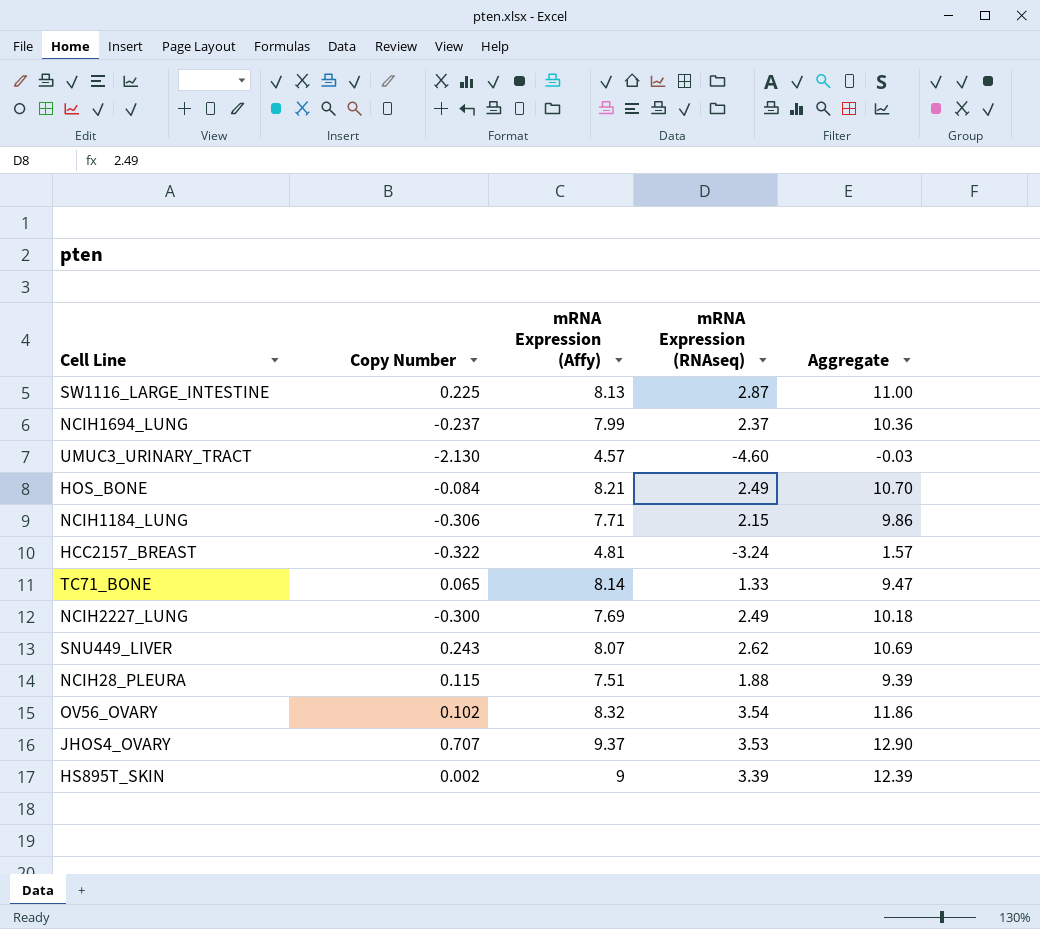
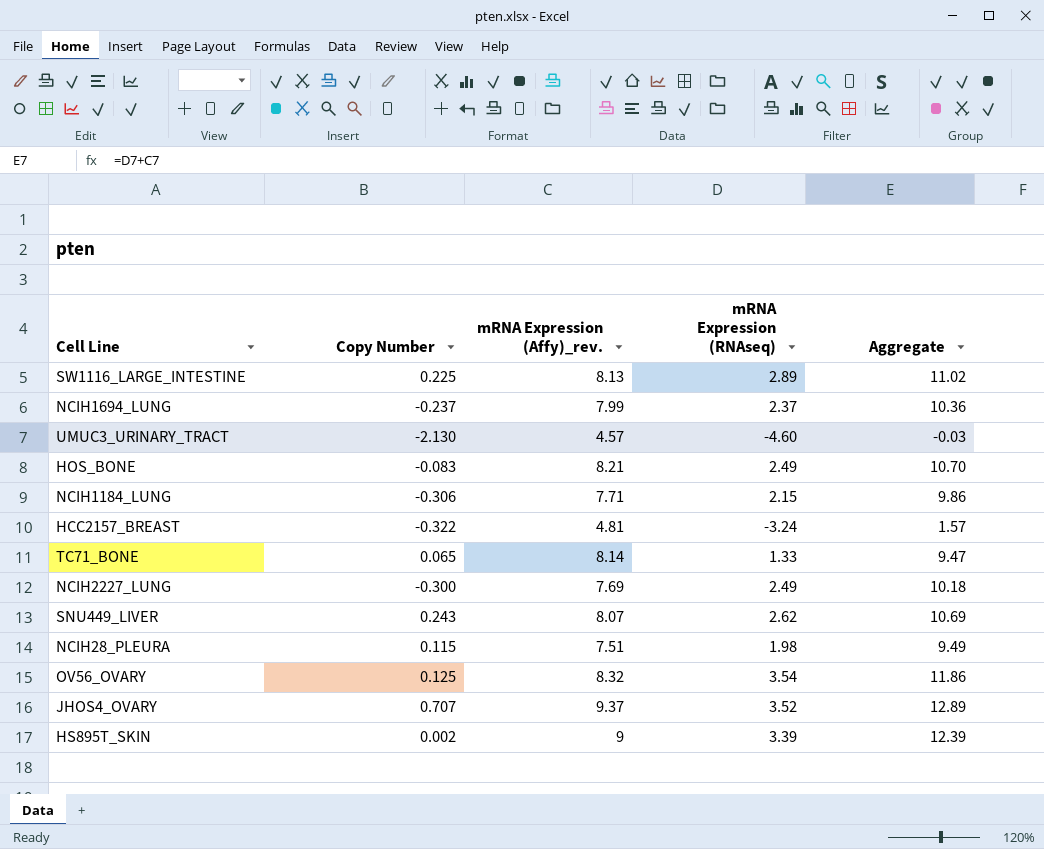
column name: mRNA Expression (Affy) -> mRNA Expression (Affy)_rev.
SW1116_LARGE_INTESTINE | mRNA Expression (RNAseq): 2.87 -> 2.89
SW1116_LARGE_INTESTINE | Aggregate: 11.00 -> 11.02
HOS_BONE | Copy Number: -0.084 -> -0.083
NCIH28_PLEURA | mRNA Expression (RNAseq): 1.88 -> 1.98
NCIH28_PLEURA | Aggregate: 9.39 -> 9.49
OV56_OVARY | Copy Number: 0.102 -> 0.125
JHOS4_OVARY | mRNA Expression (RNAseq): 3.53 -> 3.52
JHOS4_OVARY | Aggregate: 12.90 -> 12.89

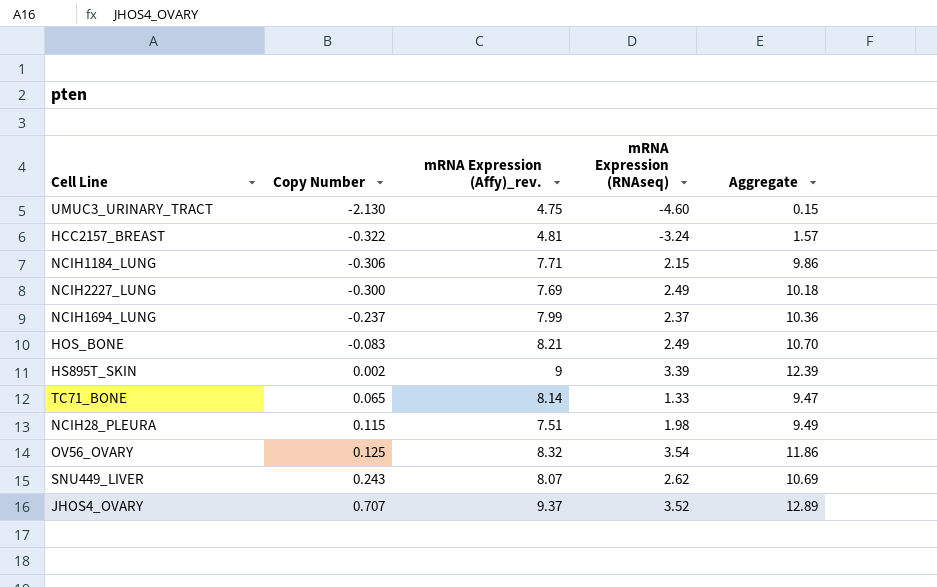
row order: none -> Copy Number ascending
row SW1116_LARGE_INTESTINE: 0.225 | 8.13 | 2.89 | 11.02 -> none
UMUC3_URINARY_TRACT | mRNA Expression (Affy)_rev.: 4.57 -> 4.75
UMUC3_URINARY_TRACT | Aggregate: -0.03 -> 0.15

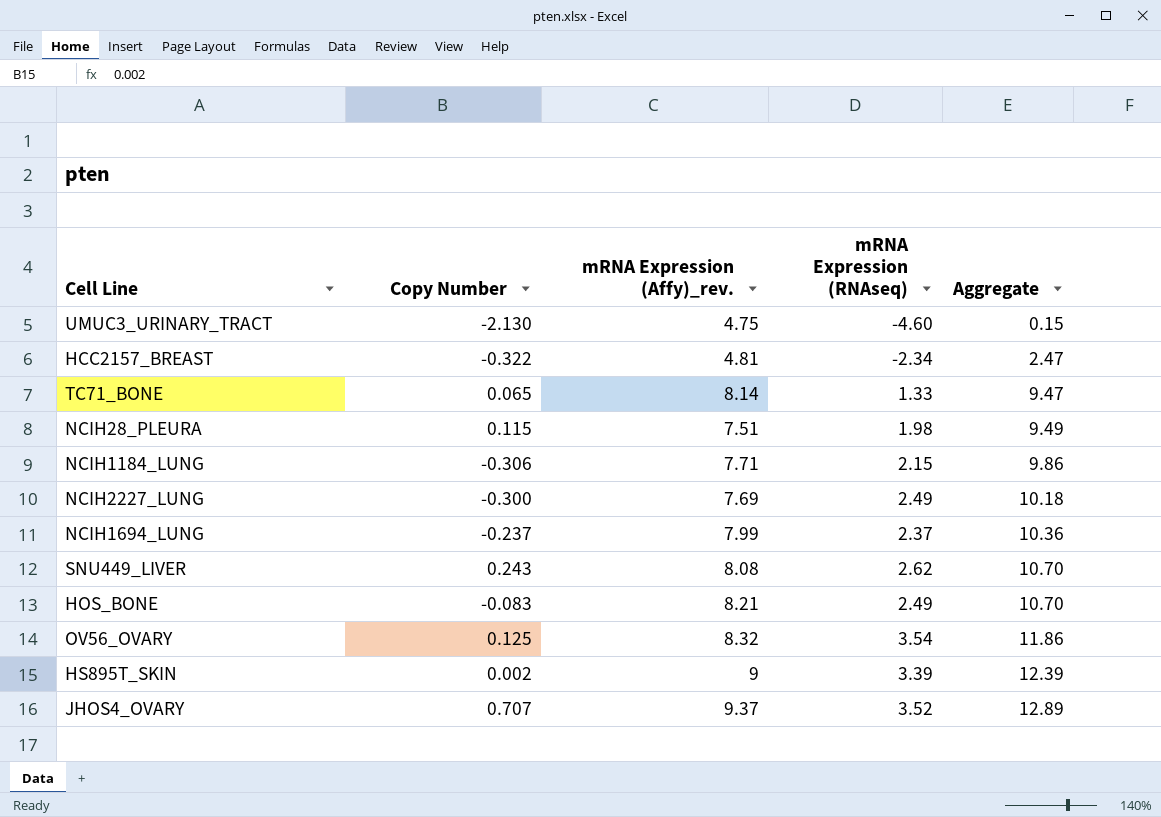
row order: Copy Number ascending -> Aggregate ascending
HCC2157_BREAST | mRNA Expression (RNAseq): -3.24 -> -2.34
HCC2157_BREAST | Aggregate: 1.57 -> 2.47
SNU449_LIVER | mRNA Expression (Affy)_rev.: 8.07 -> 8.08
SNU449_LIVER | Aggregate: 10.69 -> 10.70

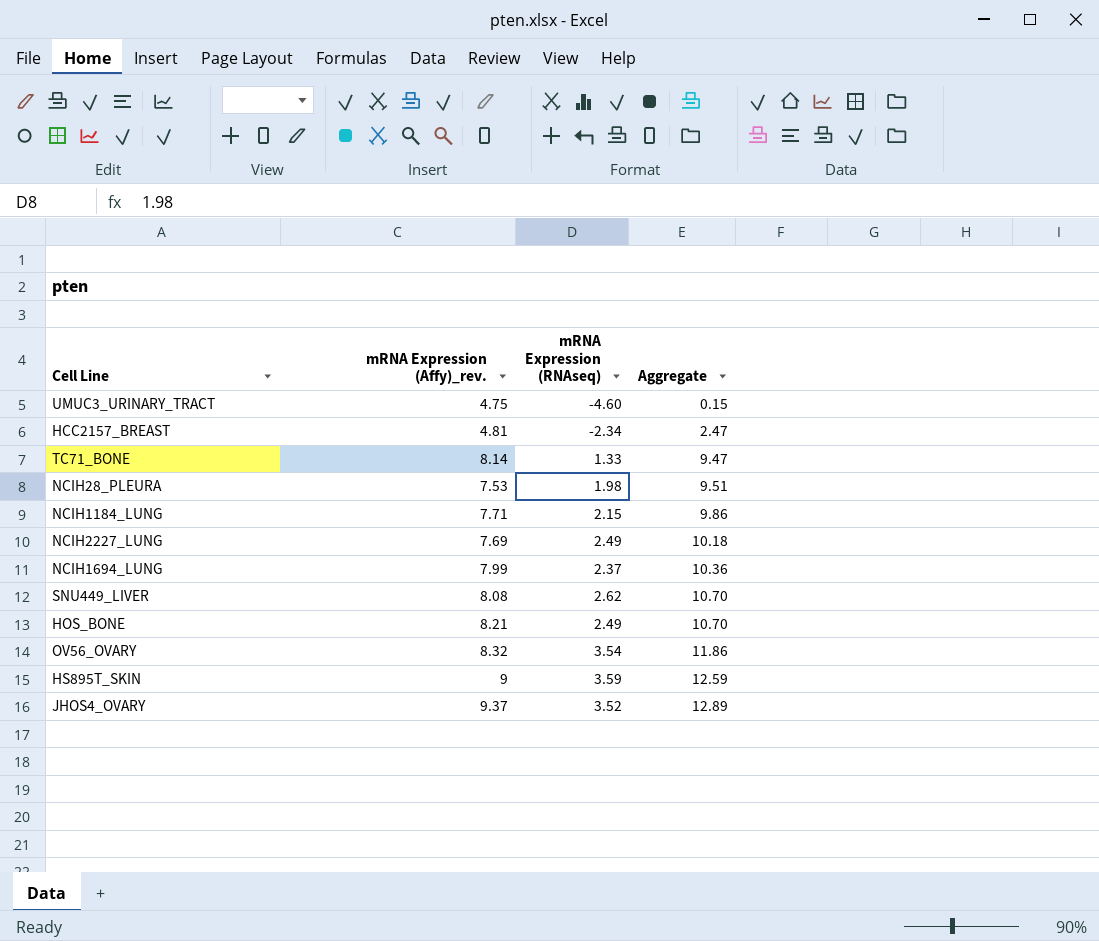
column Copy Number | position: 2 -> none
NCIH28_PLEURA | mRNA Expression (Affy)_rev.: 7.51 -> 7.53
NCIH28_PLEURA | Aggregate: 9.49 -> 9.51
HS895T_SKIN | mRNA Expression (RNAseq): 3.39 -> 3.59
HS895T_SKIN | Aggregate: 12.39 -> 12.59

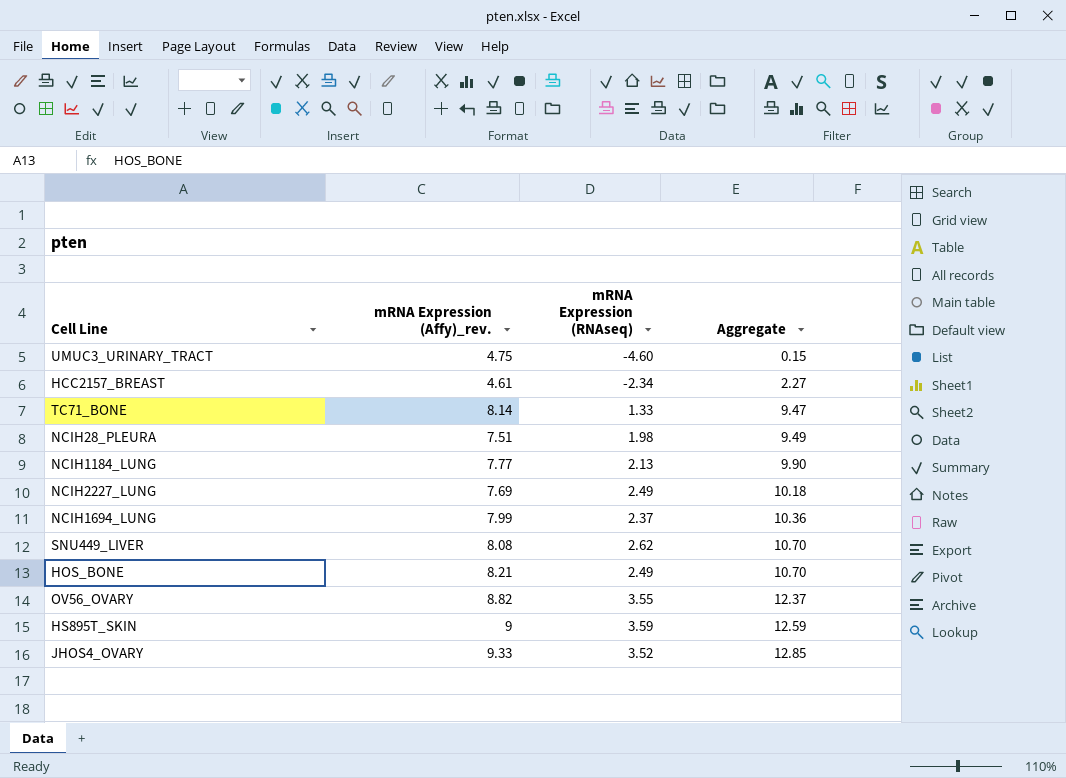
HCC2157_BREAST | mRNA Expression (Affy)_rev.: 4.81 -> 4.61
HCC2157_BREAST | Aggregate: 2.47 -> 2.27
NCIH28_PLEURA | mRNA Expression (Affy)_rev.: 7.53 -> 7.51
NCIH28_PLEURA | Aggregate: 9.51 -> 9.49
NCIH1184_LUNG | mRNA Expression (Affy)_rev.: 7.71 -> 7.77
NCIH1184_LUNG | mRNA Expression (RNAseq): 2.15 -> 2.13
NCIH1184_LUNG | Aggregate: 9.86 -> 9.90
OV56_OVARY | mRNA Expression (Affy)_rev.: 8.32 -> 8.82
OV56_OVARY | mRNA Expression (RNAseq): 3.54 -> 3.55
OV56_OVARY | Aggregate: 11.86 -> 12.37
JHOS4_OVARY | mRNA Expression (Affy)_rev.: 9.37 -> 9.33
JHOS4_OVARY | Aggregate: 12.89 -> 12.85

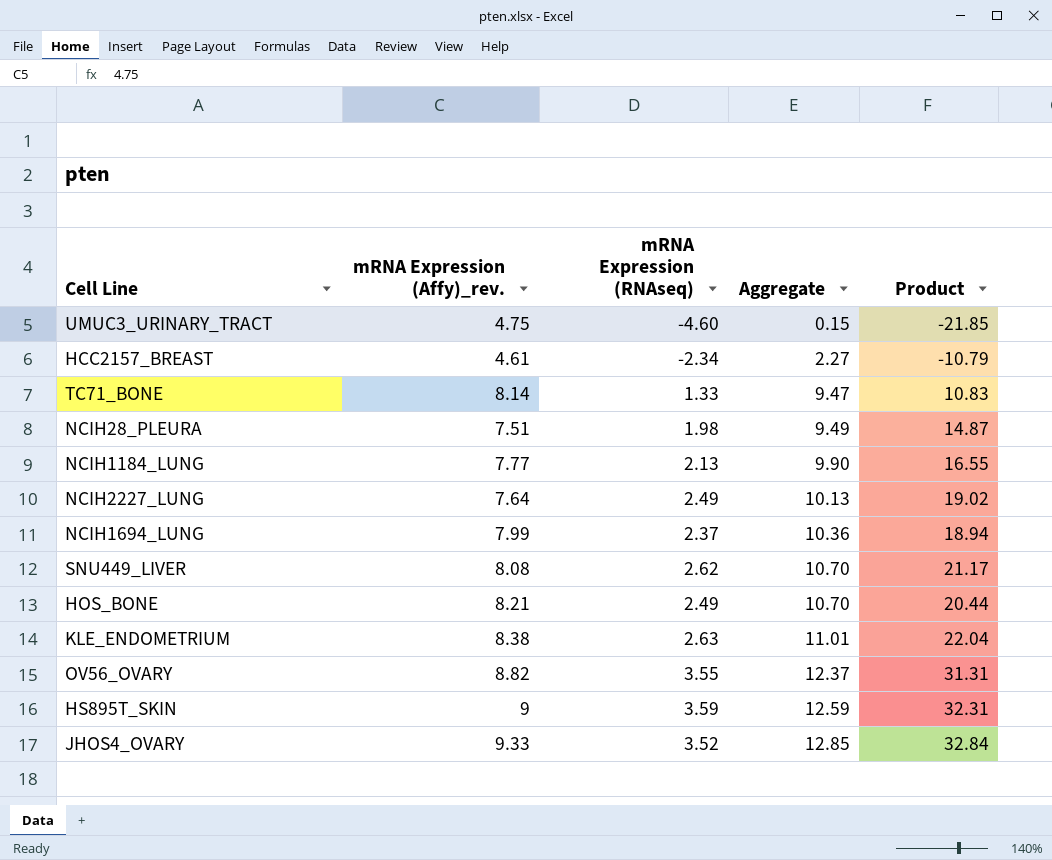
column Product | formula: none -> [mRNA Expression (Affy)_rev.] * [mRNA Expression (RNAseq)]
NCIH2227_LUNG | mRNA Expression (Affy)_rev.: 7.69 -> 7.64
NCIH2227_LUNG | Aggregate: 10.18 -> 10.13
row KLE_ENDOMETRIUM: none -> 8.38 | 2.63 | 11.01 | 22.04

